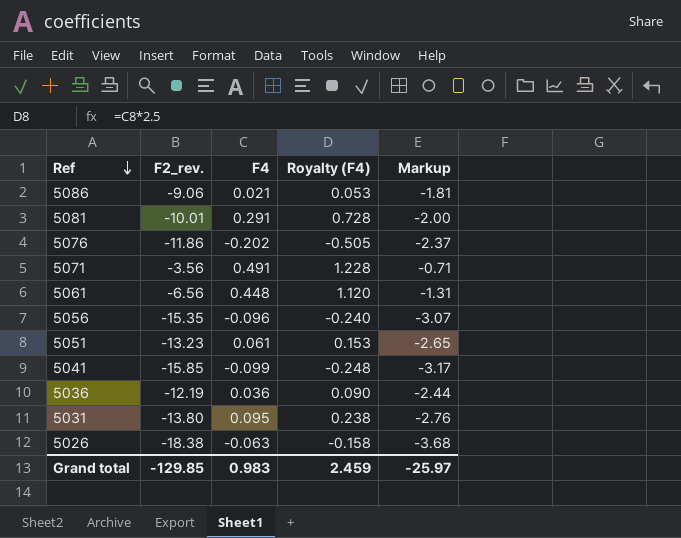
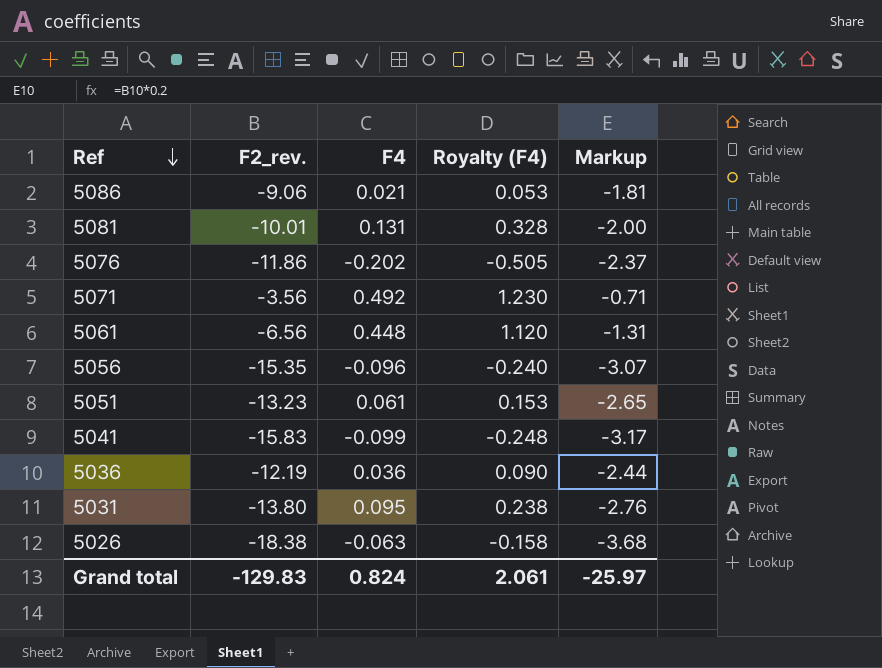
5081 | F4: 0.291 -> 0.131
5081 | Royalty (F4): 0.728 -> 0.328
5071 | F4: 0.491 -> 0.492
5071 | Royalty (F4): 1.228 -> 1.230
5041 | F2_rev.: -15.85 -> -15.83
Grand total | F2_rev.: -129.85 -> -129.83
Grand total | F4: 0.983 -> 0.824
Grand total | Royalty (F4): 2.459 -> 2.061

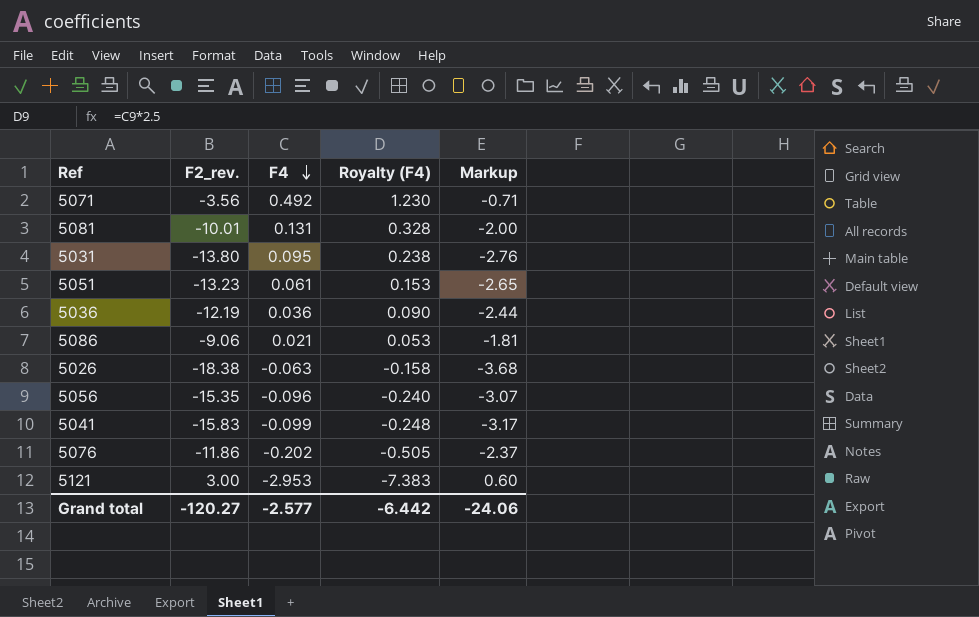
row order: Ref descending -> F4 descending
row 5061: -6.56 | 0.448 | 1.120 | -1.31 -> none
row 5121: none -> 3.00 | -2.953 | -7.383 | 0.60
Grand total | F2_rev.: -129.83 -> -120.27
Grand total | F4: 0.824 -> -2.577
Grand total | Royalty (F4): 2.061 -> -6.442
Grand total | Markup: -25.97 -> -24.06

